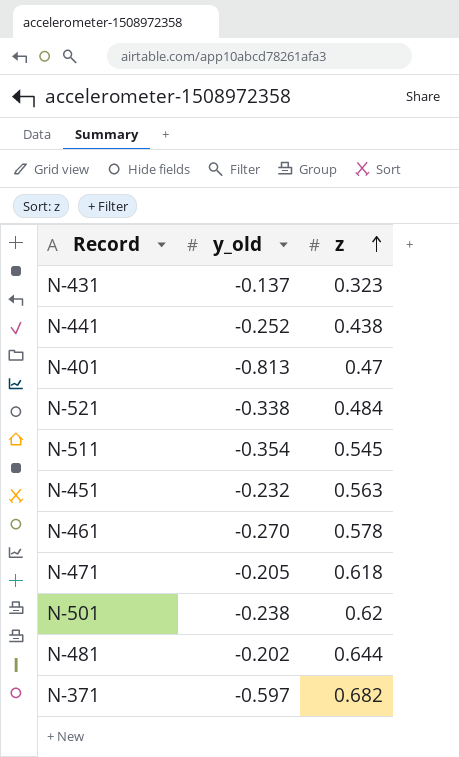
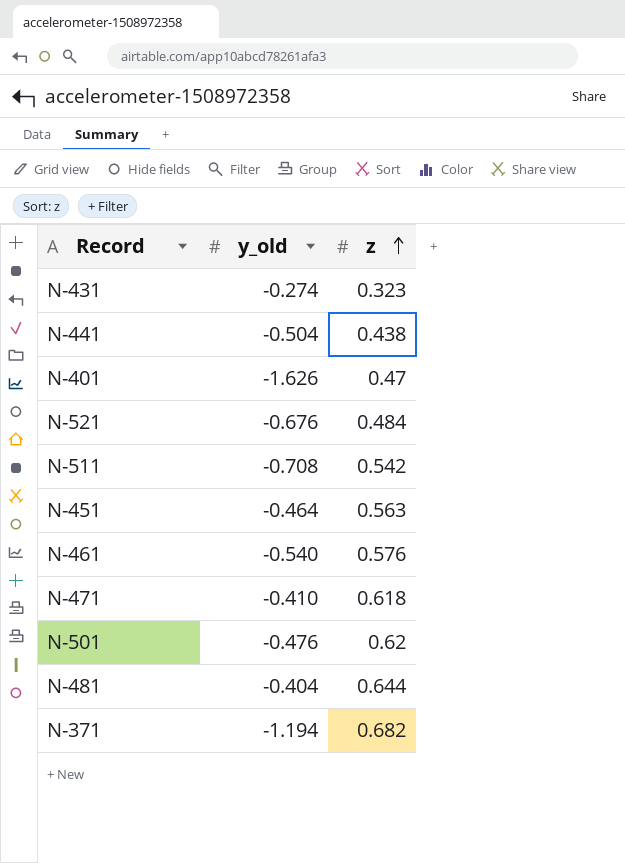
N-431 | y_old: -0.137 -> -0.274
N-441 | y_old: -0.252 -> -0.504
N-401 | y_old: -0.813 -> -1.626
N-521 | y_old: -0.338 -> -0.676
N-511 | y_old: -0.354 -> -0.708
N-511 | z: 0.545 -> 0.542
N-451 | y_old: -0.232 -> -0.464
N-461 | y_old: -0.270 -> -0.540
N-461 | z: 0.578 -> 0.576
N-471 | y_old: -0.205 -> -0.410
N-501 | y_old: -0.238 -> -0.476
N-481 | y_old: -0.202 -> -0.404
N-371 | y_old: -0.597 -> -1.194

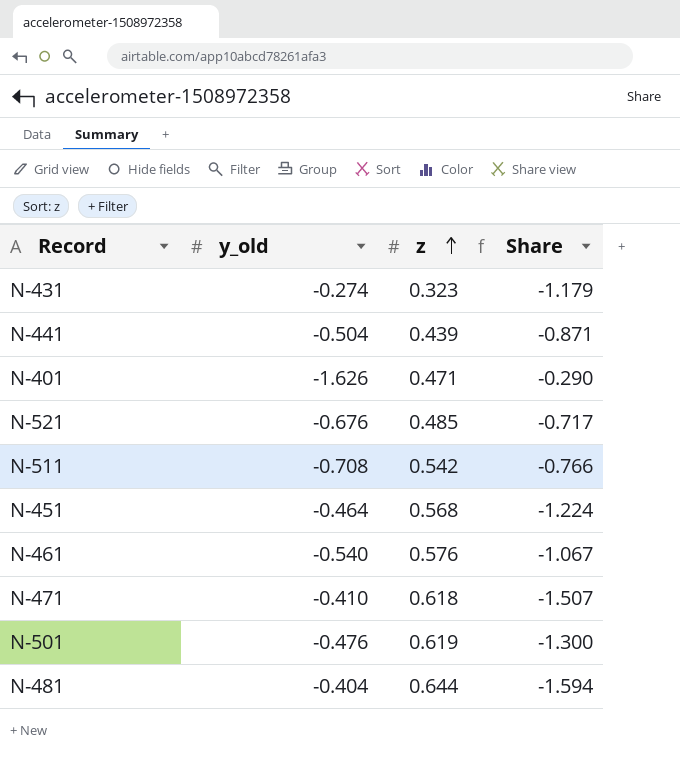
column Share | formula: none -> [z] / [y_old]
row N-371: -1.194 | 0.682 -> none
N-441 | z: 0.438 -> 0.439
N-401 | z: 0.47 -> 0.471
N-521 | z: 0.484 -> 0.485
N-451 | z: 0.563 -> 0.568
N-501 | z: 0.62 -> 0.619

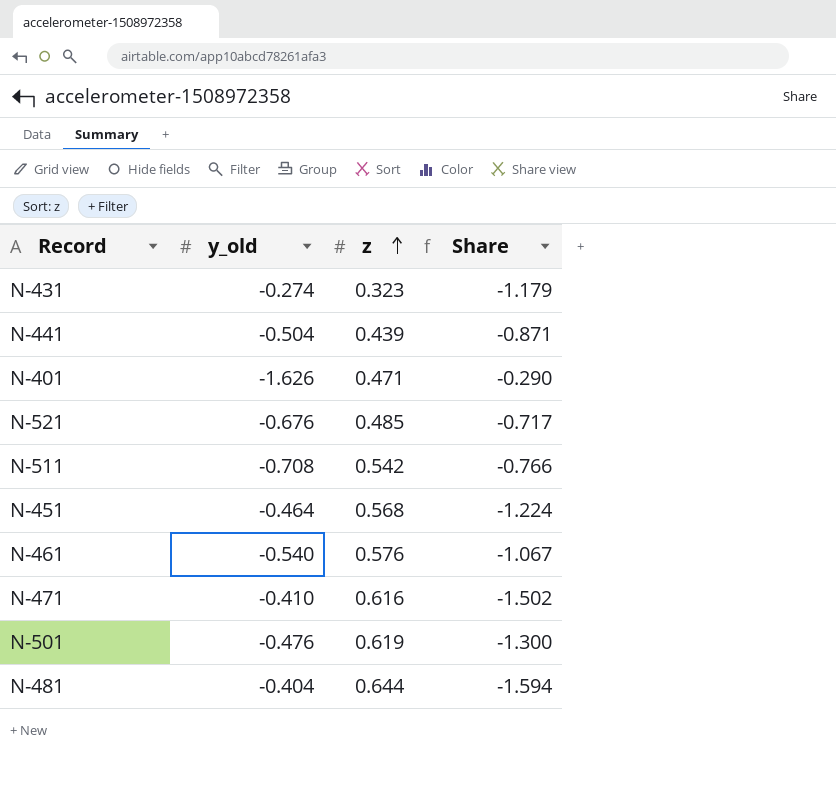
N-471 | z: 0.618 -> 0.616
N-471 | Share: -1.507 -> -1.502

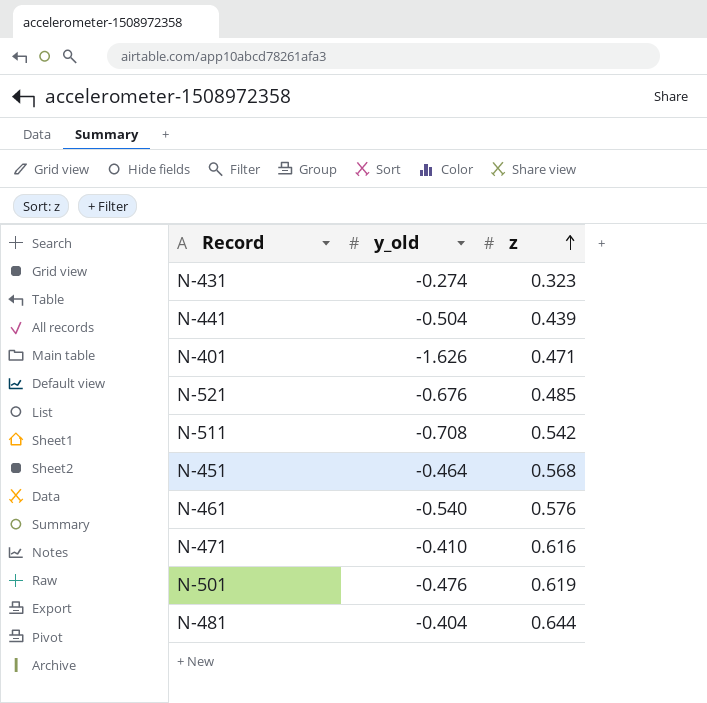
column Share | formula: [z] / [y_old] -> none

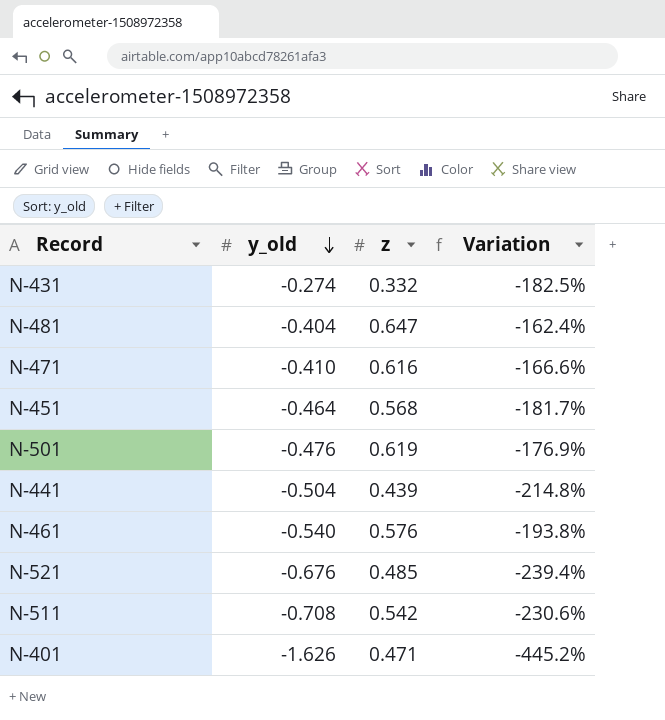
row order: z ascending -> y_old descending
column Variation | formula: none -> ([y_old] - [z]) / [z]
N-431 | z: 0.323 -> 0.332
N-481 | z: 0.644 -> 0.647

